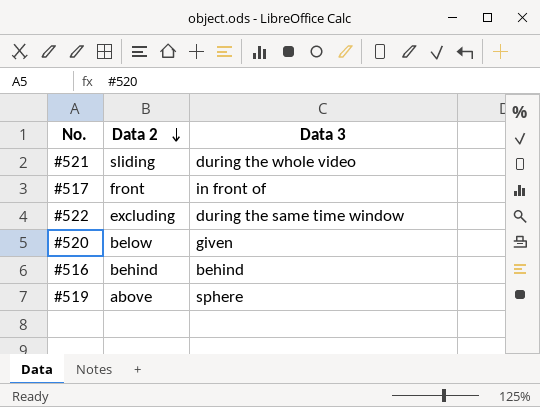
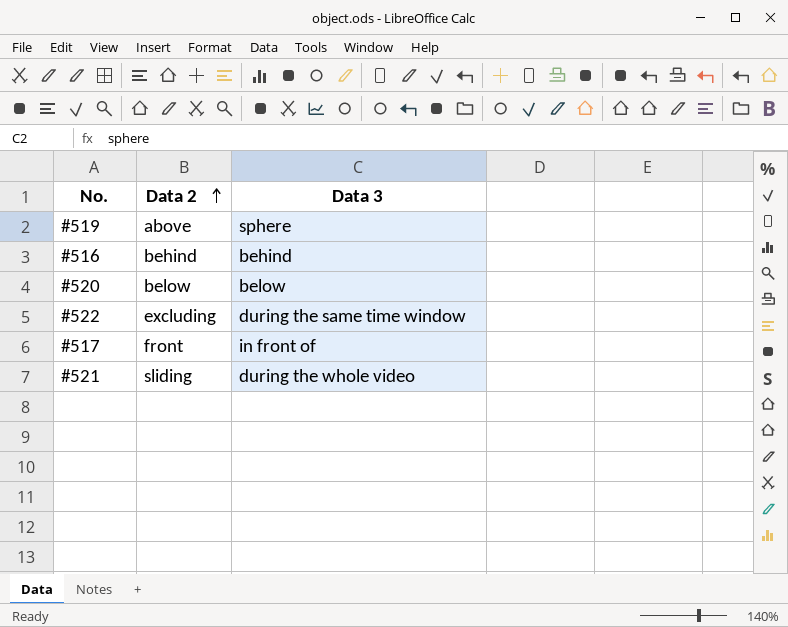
row order: Data 2 descending -> Data 2 ascending
#520 | Data 3: given -> below

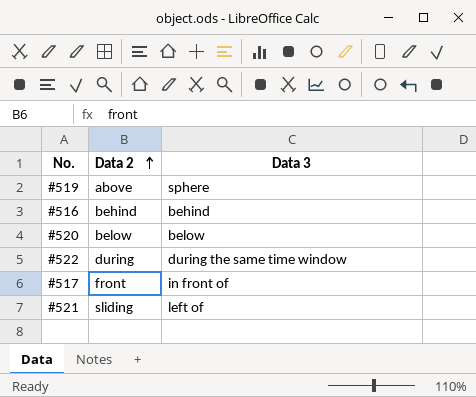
#522 | Data 2: excluding -> during
#521 | Data 3: during the whole video -> left of

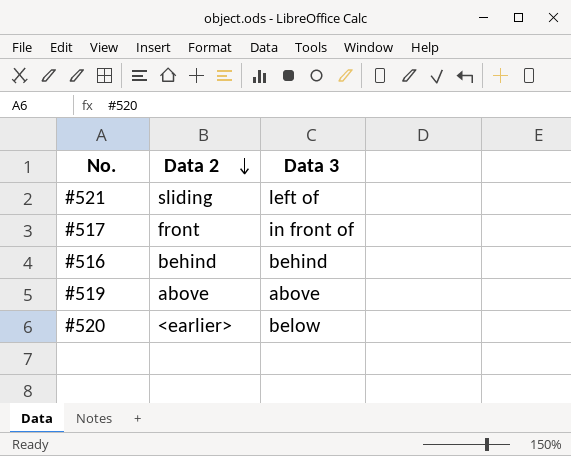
row order: Data 2 ascending -> Data 2 descending
row #522: during | during the same time window -> none
#519 | Data 3: sphere -> above
#520 | Data 2: below -> <earlier>

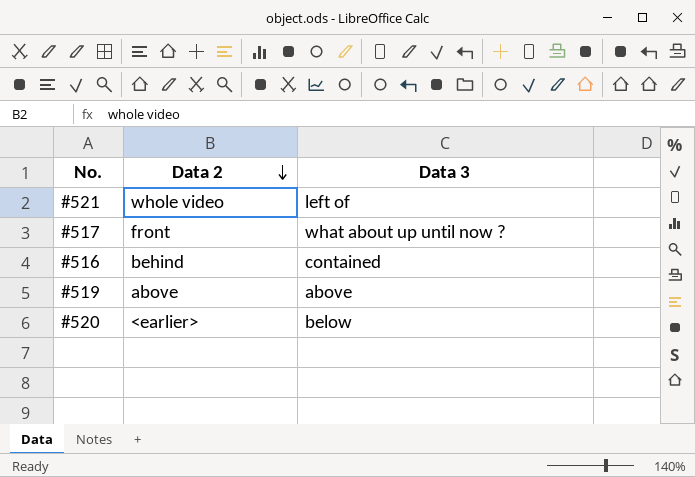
#521 | Data 2: sliding -> whole video
#517 | Data 3: in front of -> what about up until now ?
#516 | Data 3: behind -> contained

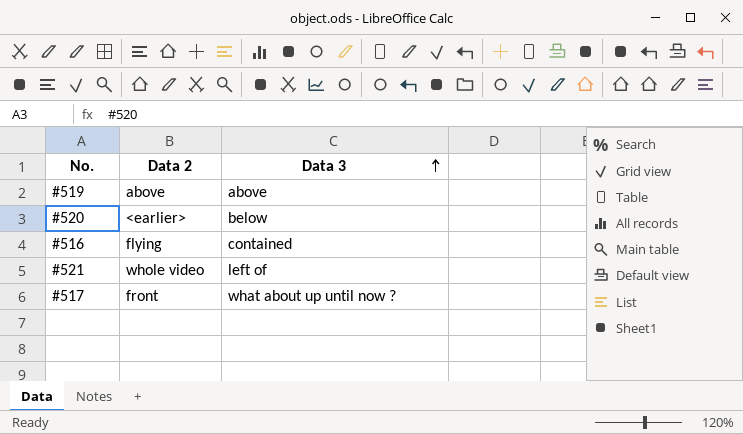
row order: Data 2 descending -> Data 3 ascending
#516 | Data 2: behind -> flying

